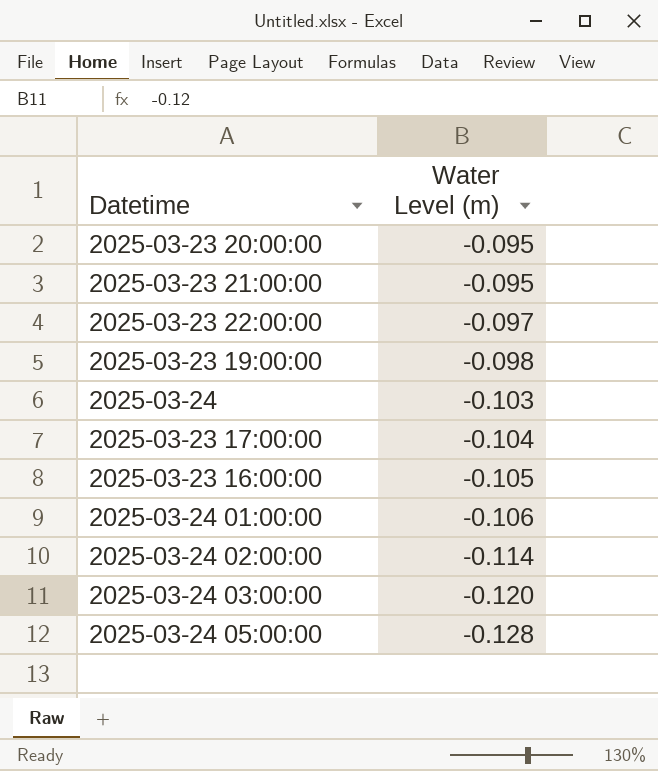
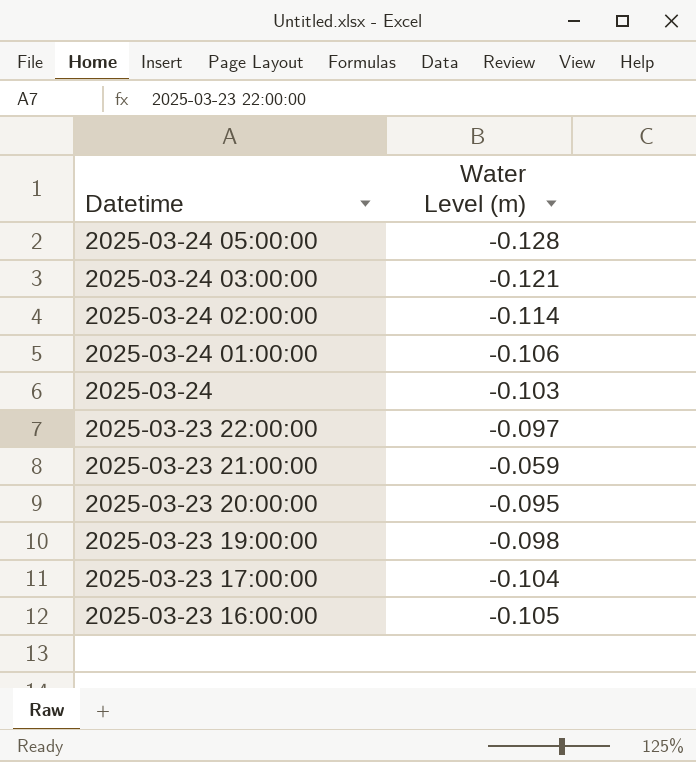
row order: Water Level (m) descending -> Datetime descending
2025-03-24 03:00:00 | Water Level (m): -0.120 -> -0.121
2025-03-23 21:00:00 | Water Level (m): -0.095 -> -0.059

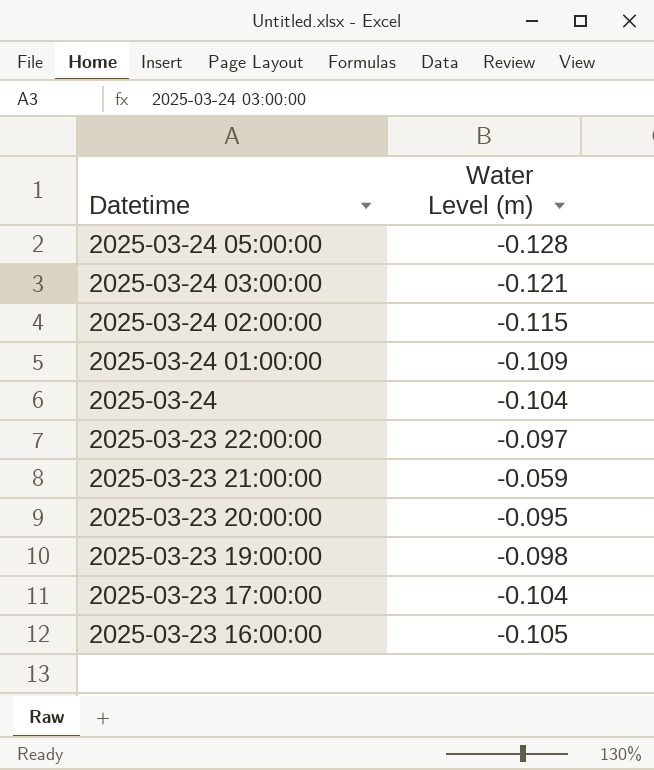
2025-03-24 02:00:00 | Water Level (m): -0.114 -> -0.115
2025-03-24 01:00:00 | Water Level (m): -0.106 -> -0.109
2025-03-24 | Water Level (m): -0.103 -> -0.104

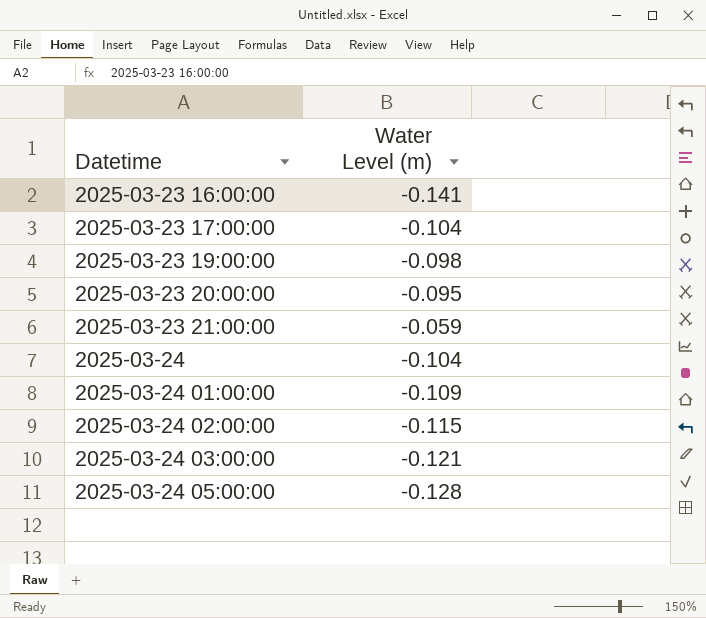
row order: Datetime descending -> Datetime ascending
row 2025-03-23 22:00:00: -0.097 -> none
2025-03-23 16:00:00 | Water Level (m): -0.105 -> -0.141

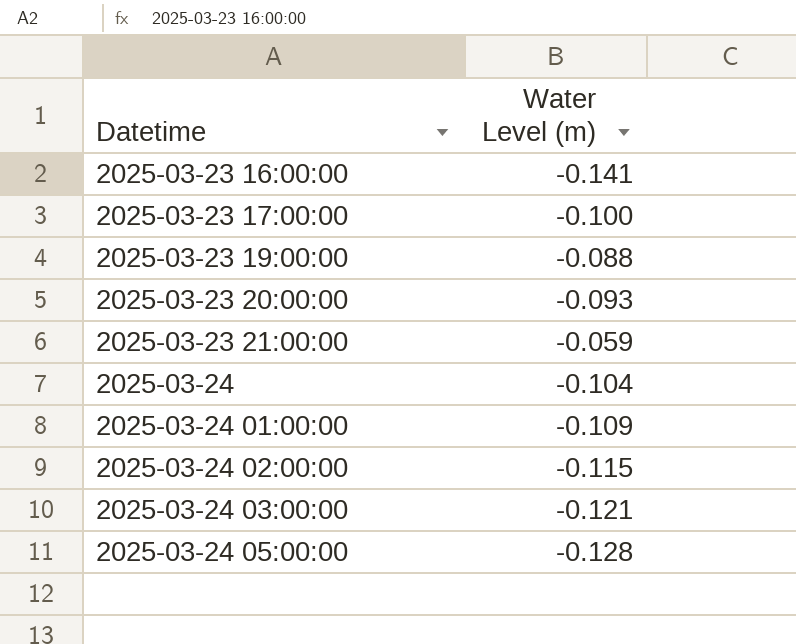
2025-03-23 17:00:00 | Water Level (m): -0.104 -> -0.100
2025-03-23 19:00:00 | Water Level (m): -0.098 -> -0.088
2025-03-23 20:00:00 | Water Level (m): -0.095 -> -0.093

